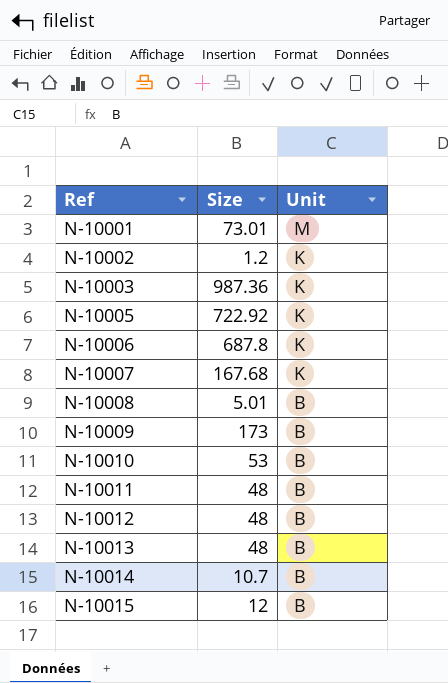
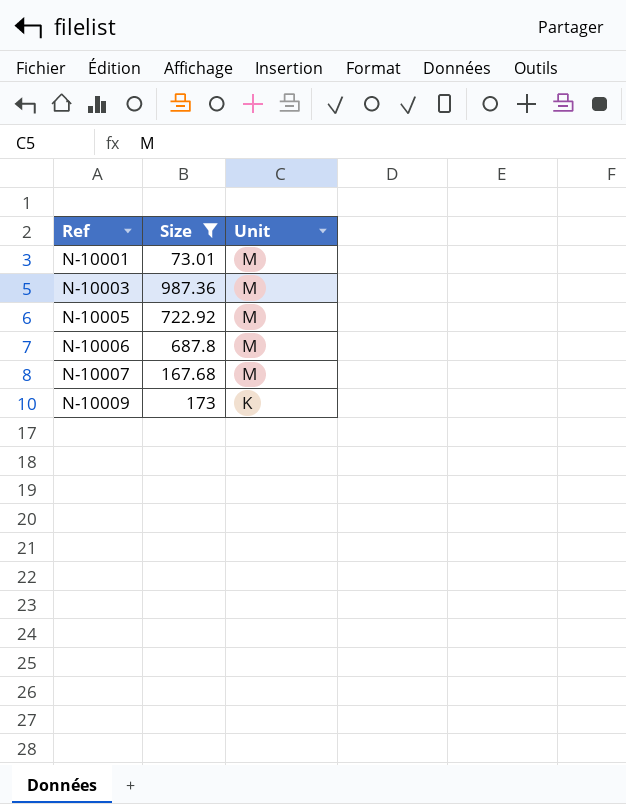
filter: none -> Size >= 73.01
N-10003 | Unit: K -> M
N-10005 | Unit: K -> M
N-10006 | Unit: K -> M
N-10007 | Unit: K -> M
N-10009 | Unit: B -> K

